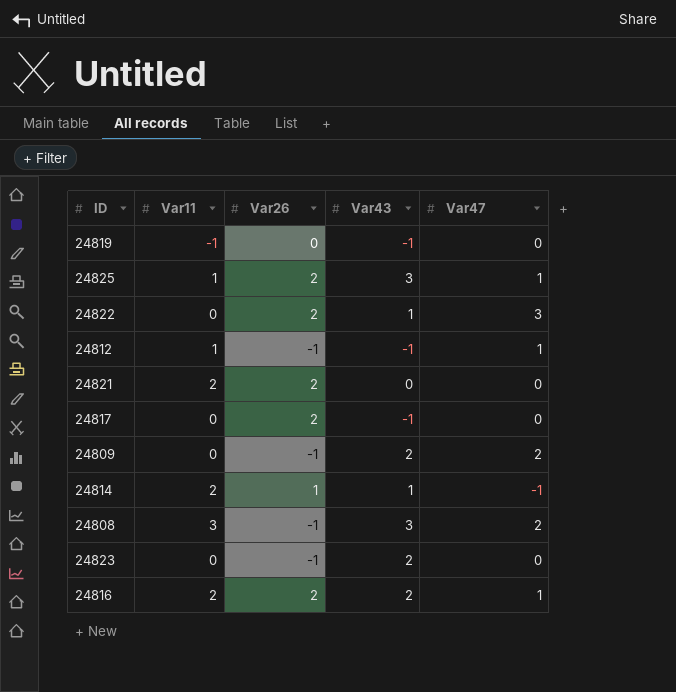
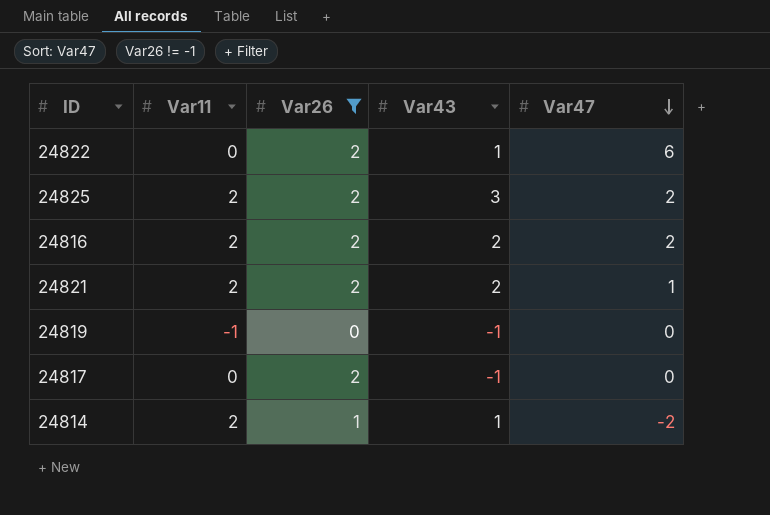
filter: none -> Var26 != -1
row order: none -> Var47 descending
24822 | Var47: 3 -> 6
24825 | Var11: 1 -> 2
24825 | Var47: 1 -> 2
24816 | Var47: 1 -> 2
24821 | Var43: 0 -> 2
24821 | Var47: 0 -> 1
24814 | Var47: -1 -> -2

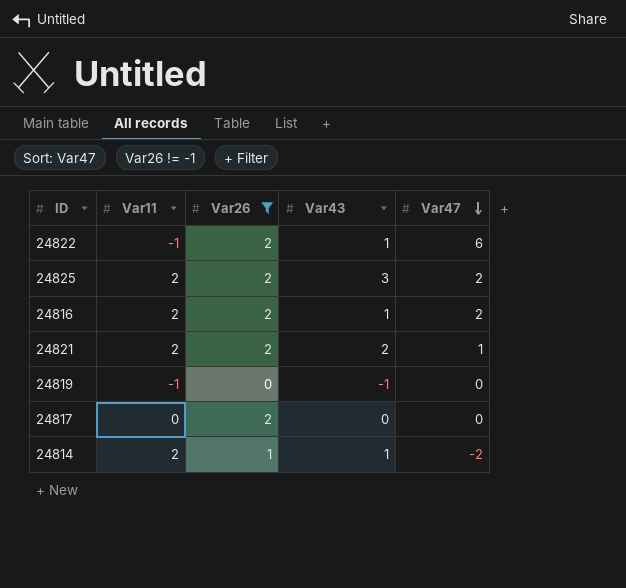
24822 | Var11: 0 -> -1
24816 | Var43: 2 -> 1
24817 | Var43: -1 -> 0

